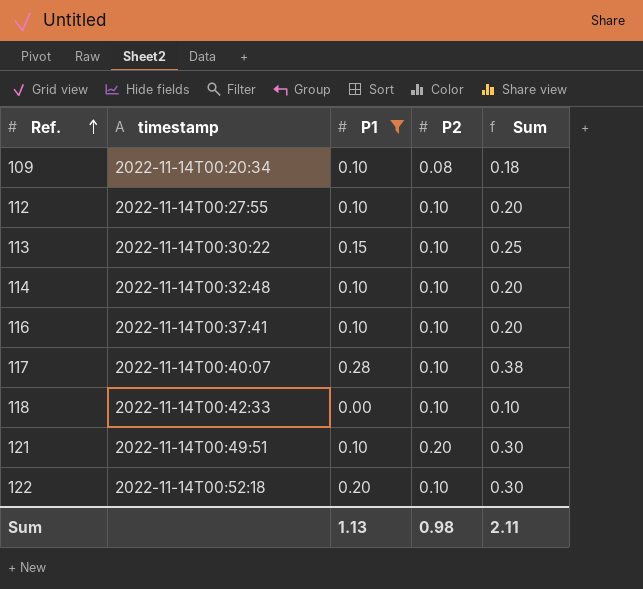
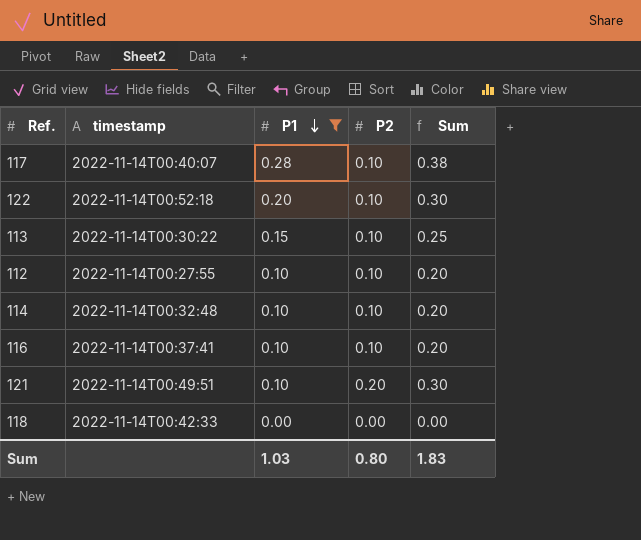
row order: Ref. ascending -> P1 descending
row 109: 2022-11-14T00:20:34 | 0.10 | 0.08 | 0.18 -> none
118 | P2: 0.10 -> 0.00
118 | Sum: 0.10 -> 0.00
Sum | P1: 1.13 -> 1.03
Sum | P2: 0.98 -> 0.80
Sum | Sum: 2.11 -> 1.83

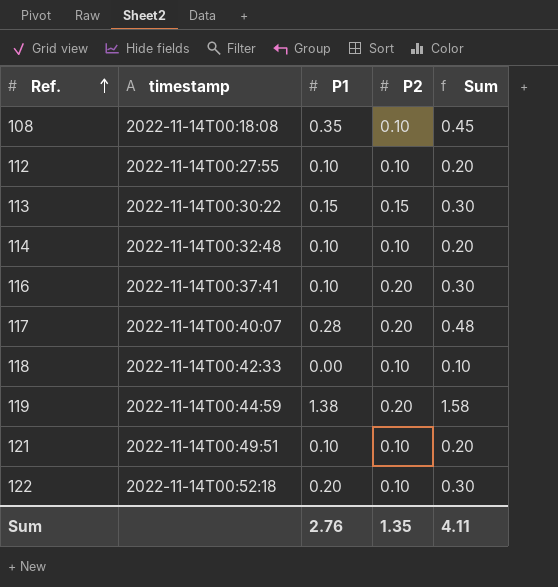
filter: P1 <= 0.28 -> none
row order: P1 descending -> Ref. ascending
113 | P2: 0.10 -> 0.15
113 | Sum: 0.25 -> 0.30
116 | P2: 0.10 -> 0.20
116 | Sum: 0.20 -> 0.30
117 | P2: 0.10 -> 0.20
117 | Sum: 0.38 -> 0.48
118 | P2: 0.00 -> 0.10
118 | Sum: 0.00 -> 0.10
121 | P2: 0.20 -> 0.10
121 | Sum: 0.30 -> 0.20
Sum | P1: 1.03 -> 2.76
Sum | P2: 0.80 -> 1.35
Sum | Sum: 1.83 -> 4.11

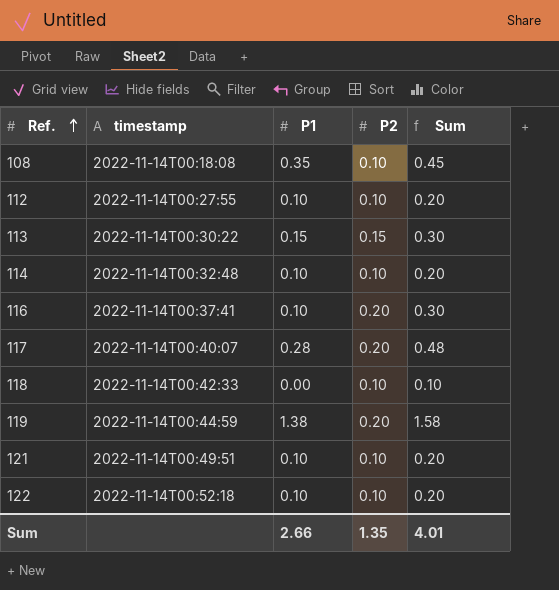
122 | P1: 0.20 -> 0.10
122 | Sum: 0.30 -> 0.20
Sum | P1: 2.76 -> 2.66
Sum | Sum: 4.11 -> 4.01

